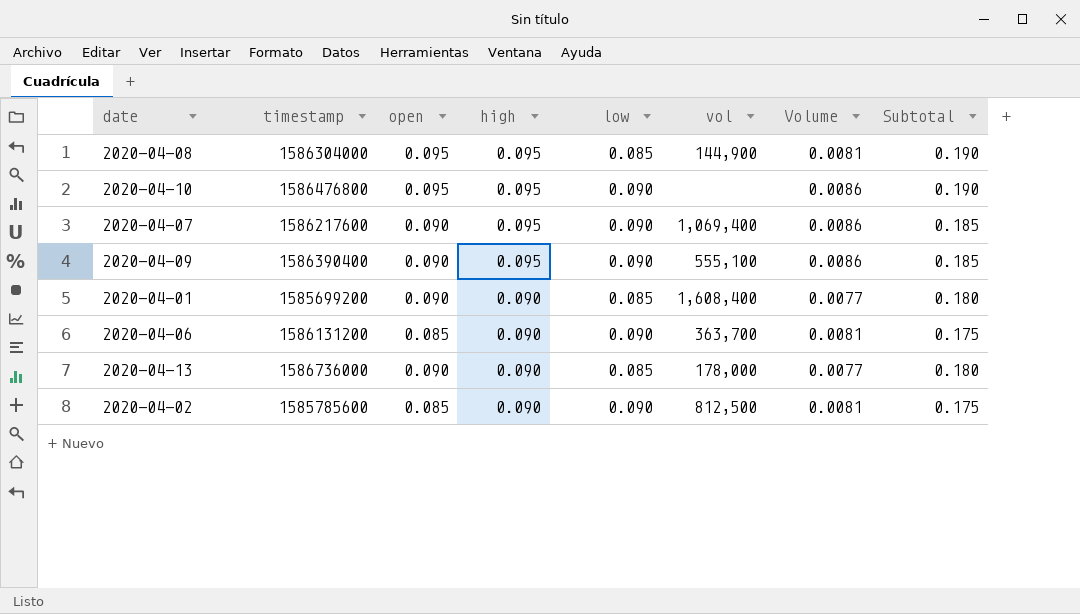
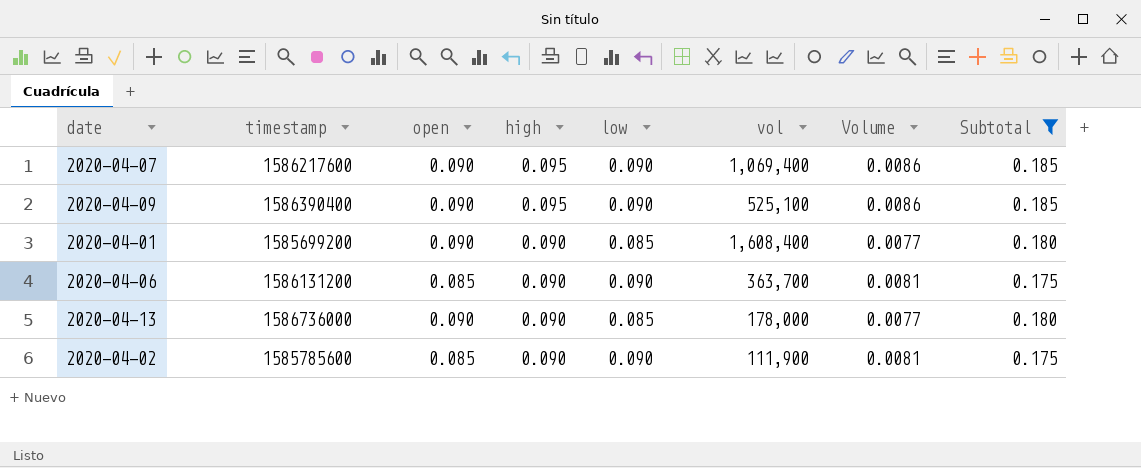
filter: none -> Subtotal != 0.190
2020-04-09 | vol: 555,100 -> 525,100
2020-04-02 | vol: 812,500 -> 111,900

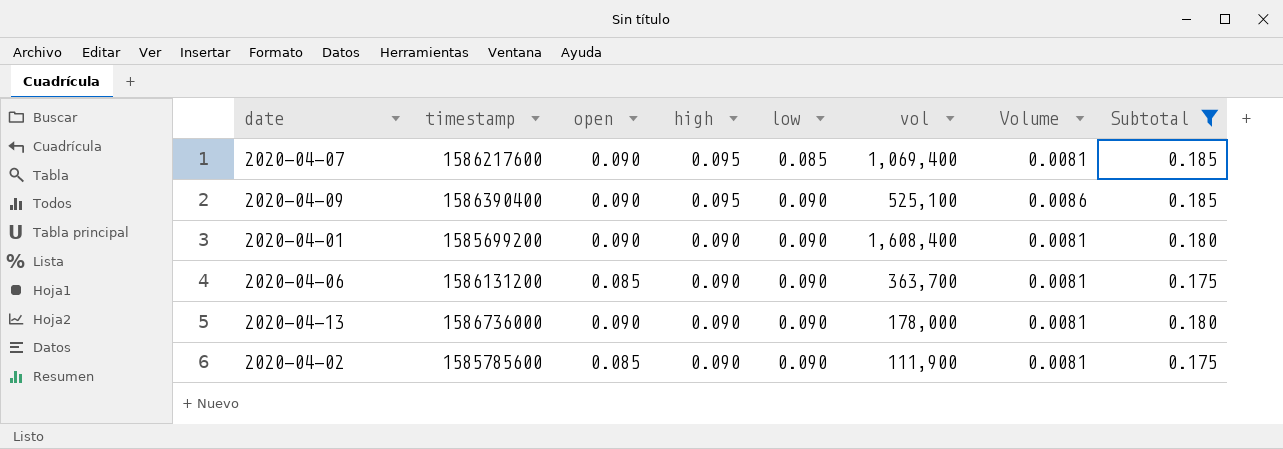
2020-04-07 | low: 0.090 -> 0.085
2020-04-07 | Volume: 0.0086 -> 0.0081
2020-04-01 | low: 0.085 -> 0.090
2020-04-01 | Volume: 0.0077 -> 0.0081
2020-04-13 | low: 0.085 -> 0.090
2020-04-13 | Volume: 0.0077 -> 0.0081

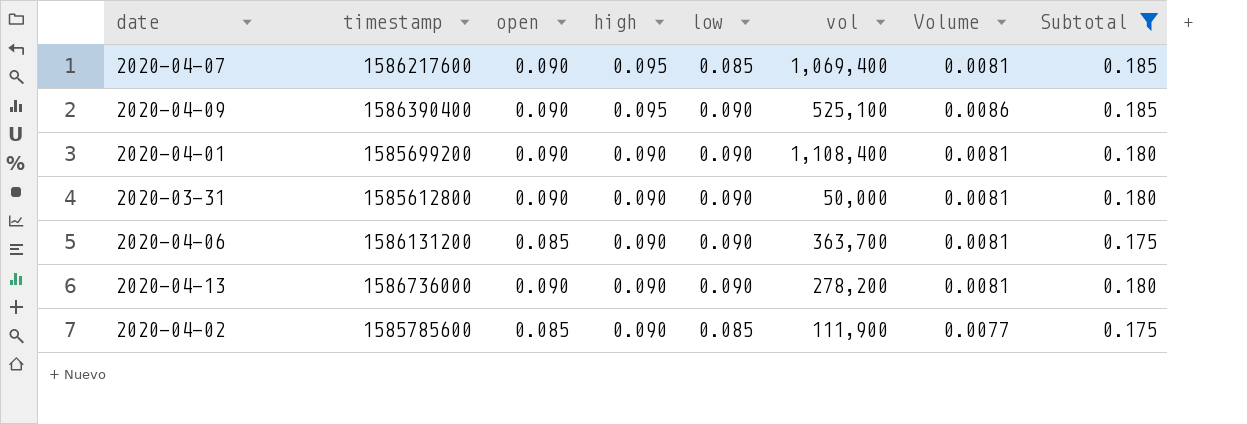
2020-04-01 | vol: 1,608,400 -> 1,108,400
row 2020-03-31: none -> 1585612800 | 0.090 | 0.090 | 0.090 | 50,000 | 0.0081 | 0.180
2020-04-13 | vol: 178,000 -> 278,200
2020-04-02 | low: 0.090 -> 0.085
2020-04-02 | Volume: 0.0081 -> 0.0077

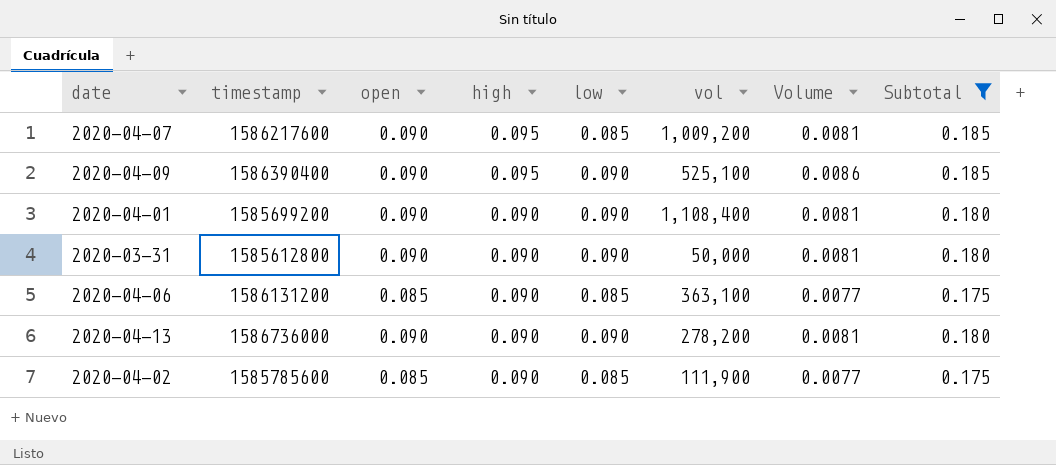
2020-04-07 | vol: 1,069,400 -> 1,009,200
2020-04-06 | low: 0.090 -> 0.085
2020-04-06 | vol: 363,700 -> 363,100
2020-04-06 | Volume: 0.0081 -> 0.0077

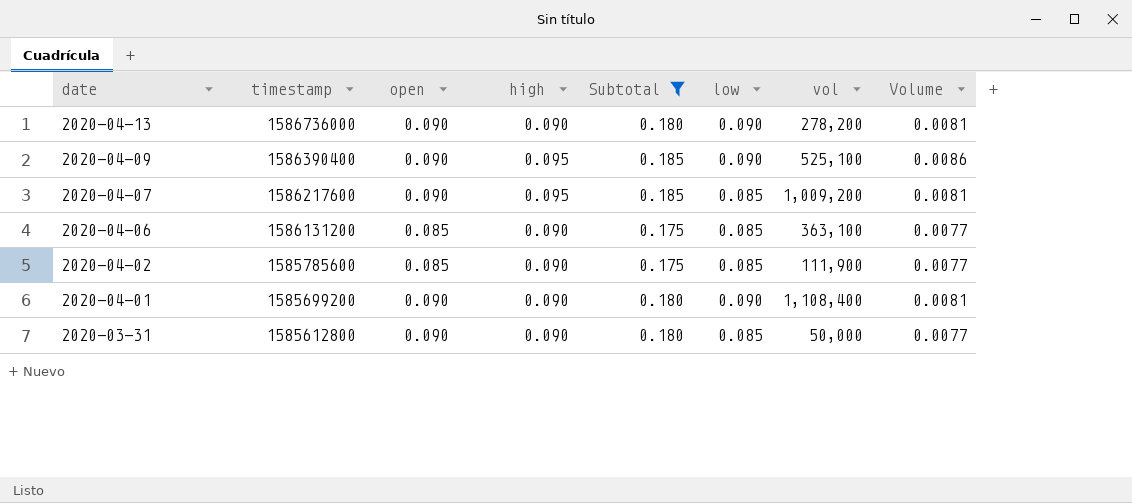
row order: high descending -> date descending
column Subtotal | position: 8 -> 5
2020-03-31 | low: 0.090 -> 0.085
2020-03-31 | Volume: 0.0081 -> 0.0077

